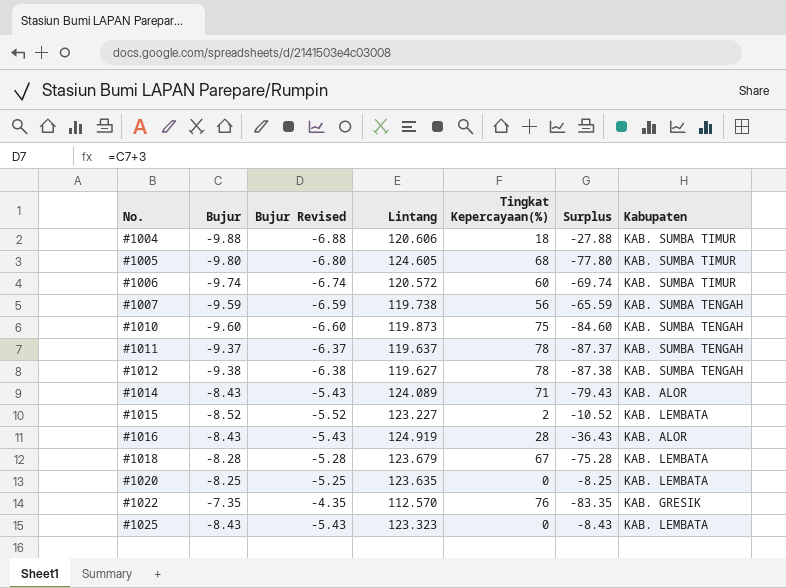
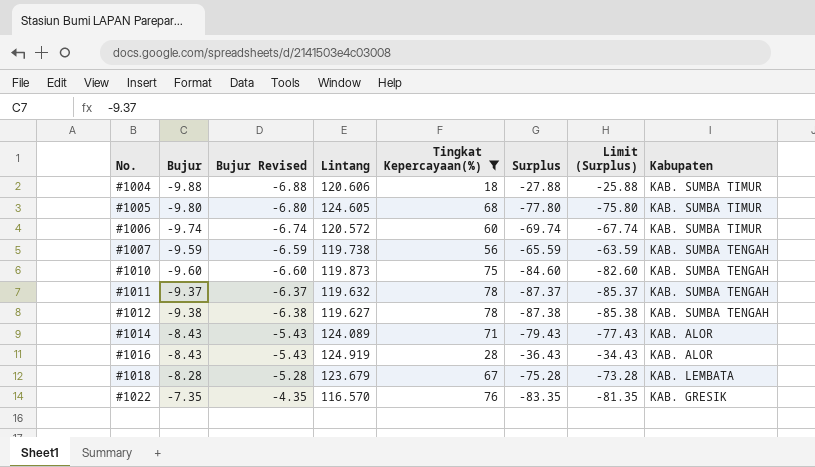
filter: none -> Tingkat Kepercayaan(%) >= 18
column Limit (Surplus) | formula: none -> [Surplus] + 2
#1011 | Lintang: 119.637 -> 119.632
#1022 | Lintang: 112.570 -> 116.570

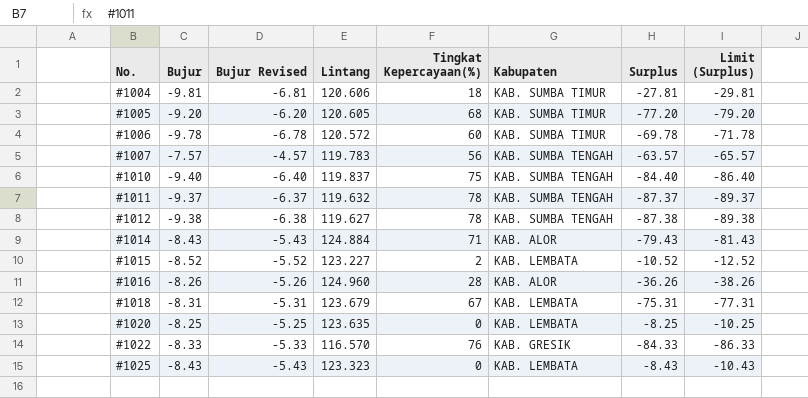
filter: Tingkat Kepercayaan(%) >= 18 -> none
column Kabupaten | position: 8 -> 6
column Limit (Surplus) | formula: [Surplus] + 2 -> [Surplus] - 2
#1004 | Bujur: -9.88 -> -9.81
#1004 | Bujur Revised: -6.88 -> -6.81
#1004 | Surplus: -27.88 -> -27.81
#1005 | Bujur: -9.80 -> -9.20
#1005 | Bujur Revised: -6.80 -> -6.20
#1005 | Lintang: 124.605 -> 120.605
#1005 | Surplus: -77.80 -> -77.20
#1006 | Bujur: -9.74 -> -9.78
#1006 | Bujur Revised: -6.74 -> -6.78
#1006 | Surplus: -69.74 -> -69.78
#1007 | Bujur: -9.59 -> -7.57
#1007 | Bujur Revised: -6.59 -> -4.57
#1007 | Lintang: 119.738 -> 119.783
#1007 | Surplus: -65.59 -> -63.57
#1010 | Bujur: -9.60 -> -9.40
#1010 | Bujur Revised: -6.60 -> -6.40
#1010 | Lintang: 119.873 -> 119.837
#1010 | Surplus: -84.60 -> -84.40
#1014 | Lintang: 124.089 -> 124.884
#1016 | Bujur: -8.43 -> -8.26
#1016 | Bujur Revised: -5.43 -> -5.26
#1016 | Lintang: 124.919 -> 124.960
#1016 | Surplus: -36.43 -> -36.26
#1018 | Bujur: -8.28 -> -8.31
#1018 | Bujur Revised: -5.28 -> -5.31
#1018 | Surplus: -75.28 -> -75.31
#1022 | Bujur: -7.35 -> -8.33
#1022 | Bujur Revised: -4.35 -> -5.33
#1022 | Surplus: -83.35 -> -84.33

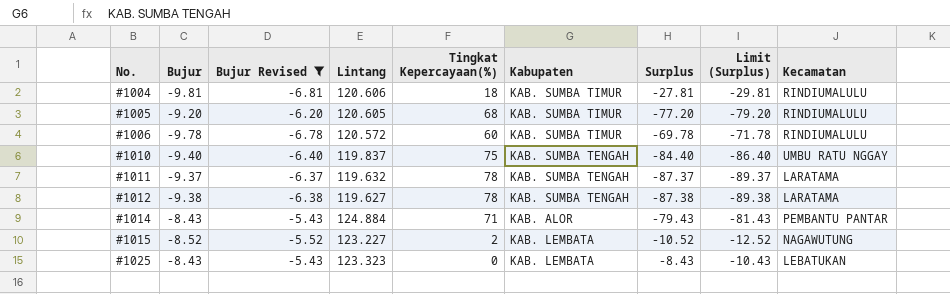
filter: none -> Bujur Revised <= -5.43
column Kecamatan | position: none -> 9

